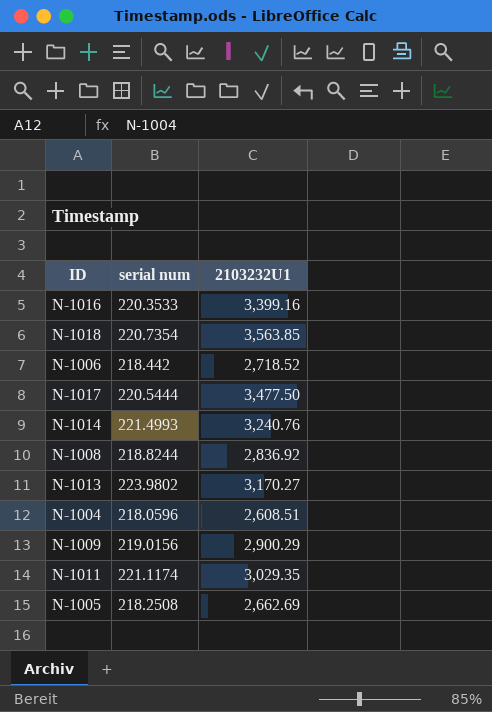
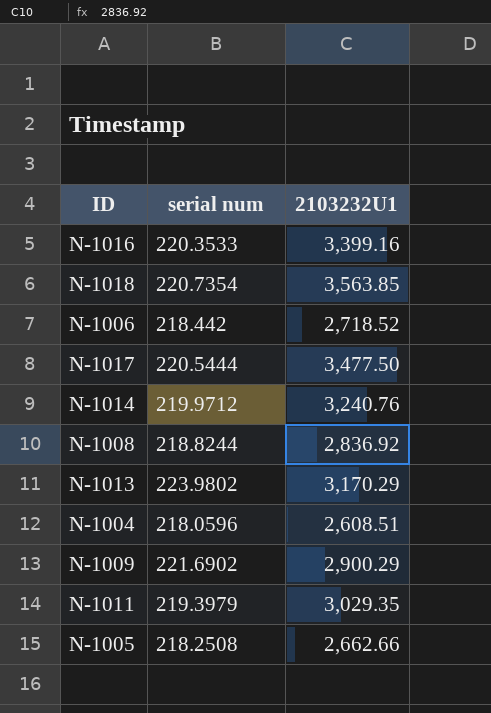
N-1014 | serial num: 221.4993 -> 219.9712
N-1013 | 2103232U1: 3,170.27 -> 3,170.29
N-1009 | serial num: 219.0156 -> 221.6902
N-1011 | serial num: 221.1174 -> 219.3979
N-1005 | 2103232U1: 2,662.69 -> 2,662.66

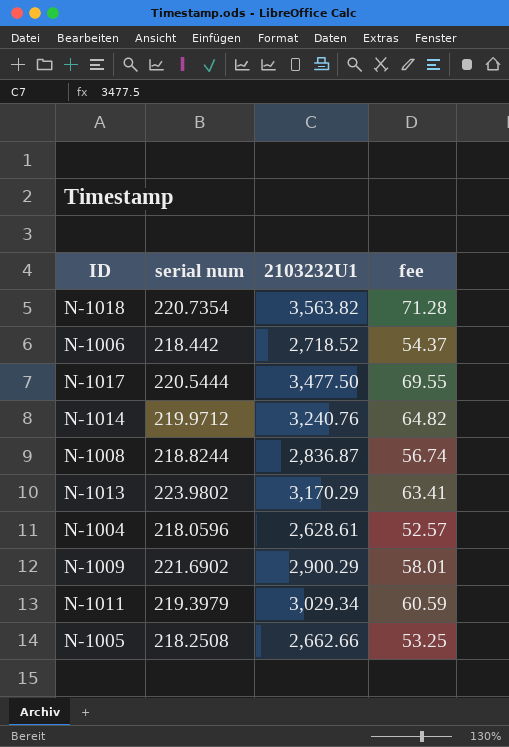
column fee | formula: none -> [2103232U1] * 0.02
row N-1016: 220.3533 | 3,399.16 -> none
N-1018 | 2103232U1: 3,563.85 -> 3,563.82
N-1008 | 2103232U1: 2,836.92 -> 2,836.87
N-1004 | 2103232U1: 2,608.51 -> 2,628.61
N-1011 | 2103232U1: 3,029.35 -> 3,029.34

